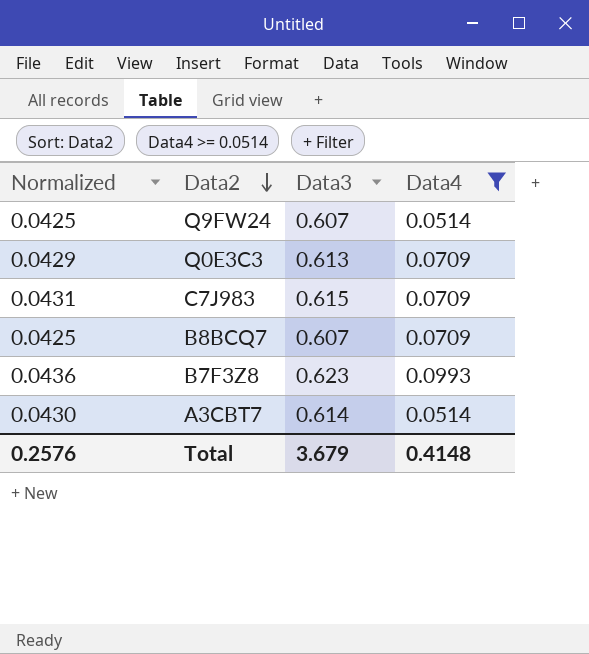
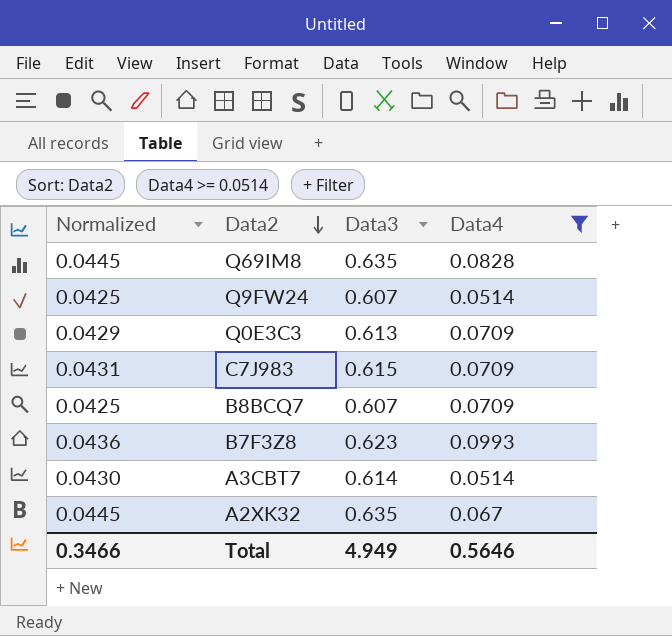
row Q69IM8: none -> 0.0445 | 0.635 | 0.0828
row A2XK32: none -> 0.0445 | 0.635 | 0.067
Total | Normalized: 0.2576 -> 0.3466
Total | Data3: 3.679 -> 4.949
Total | Data4: 0.4148 -> 0.5646

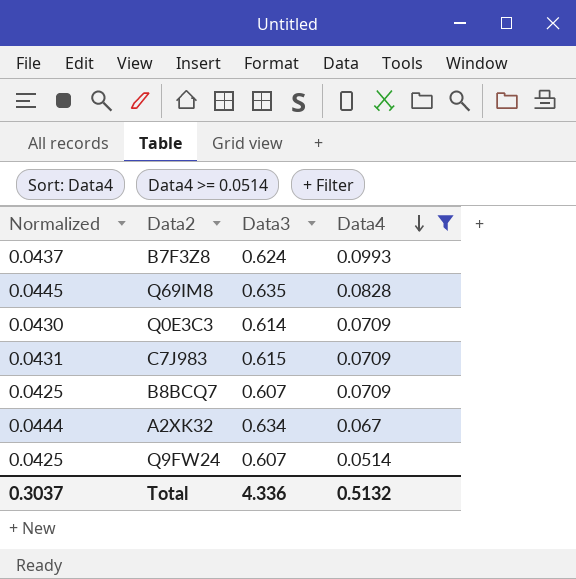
row order: Data2 descending -> Data4 descending
row A3CBT7: 0.0430 | 0.614 | 0.0514 -> none
B7F3Z8 | Normalized: 0.0436 -> 0.0437
B7F3Z8 | Data3: 0.623 -> 0.624
Q0E3C3 | Normalized: 0.0429 -> 0.0430
Q0E3C3 | Data3: 0.613 -> 0.614
A2XK32 | Normalized: 0.0445 -> 0.0444
A2XK32 | Data3: 0.635 -> 0.634
Total | Normalized: 0.3466 -> 0.3037
Total | Data3: 4.949 -> 4.336
Total | Data4: 0.5646 -> 0.5132

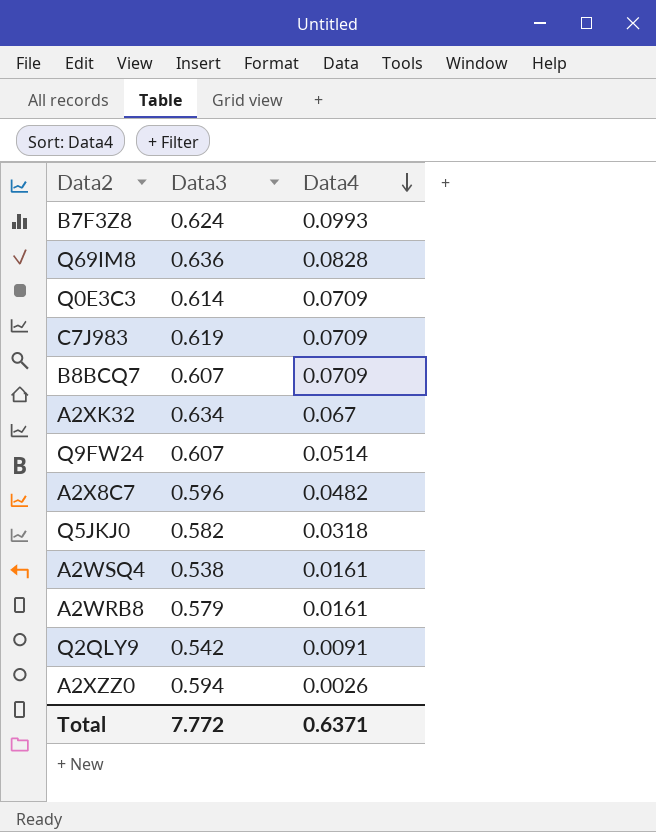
filter: Data4 >= 0.0514 -> none
column Normalized | formula: [Data3] * 0.07 -> none
Q69IM8 | Data3: 0.635 -> 0.636
C7J983 | Data3: 0.615 -> 0.619
Total | Data3: 4.336 -> 7.772
Total | Data4: 0.5132 -> 0.6371

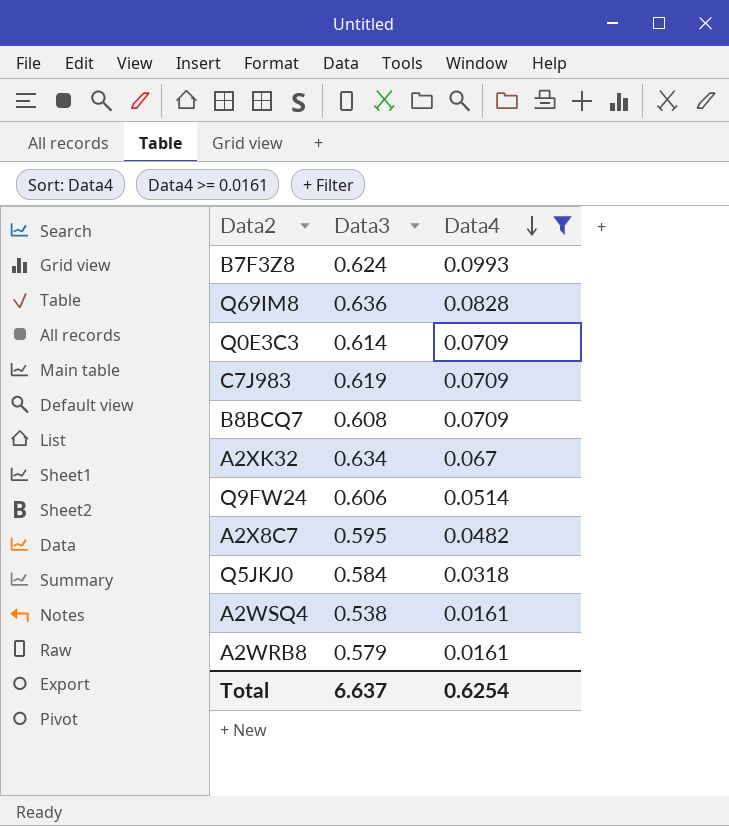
filter: none -> Data4 >= 0.0161
B8BCQ7 | Data3: 0.607 -> 0.608
Q9FW24 | Data3: 0.607 -> 0.606
A2X8C7 | Data3: 0.596 -> 0.595
Q5JKJ0 | Data3: 0.582 -> 0.584
Total | Data3: 7.772 -> 6.637
Total | Data4: 0.6371 -> 0.6254

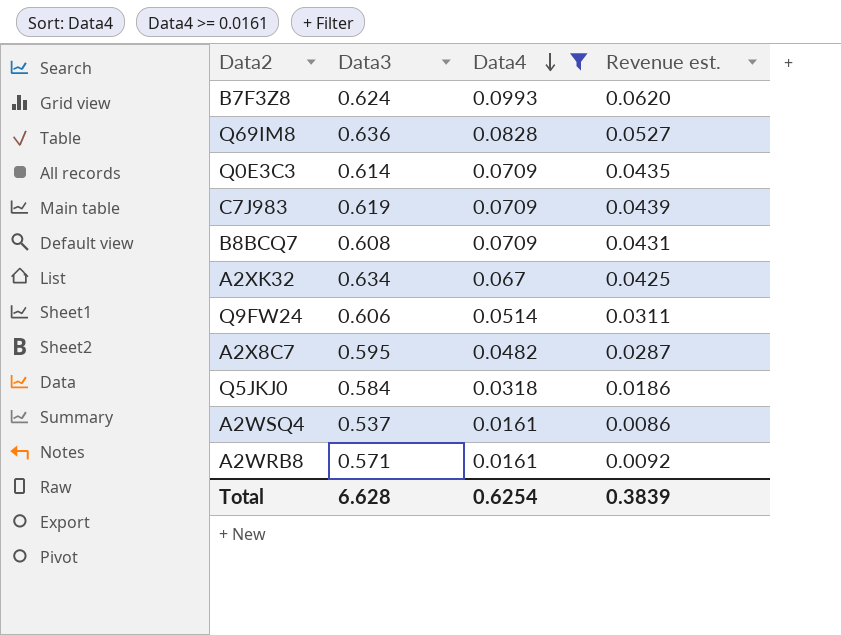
column Revenue est. | formula: none -> [Data3] * [Data4]
A2WSQ4 | Data3: 0.538 -> 0.537
A2WRB8 | Data3: 0.579 -> 0.571
Total | Data3: 6.637 -> 6.628

